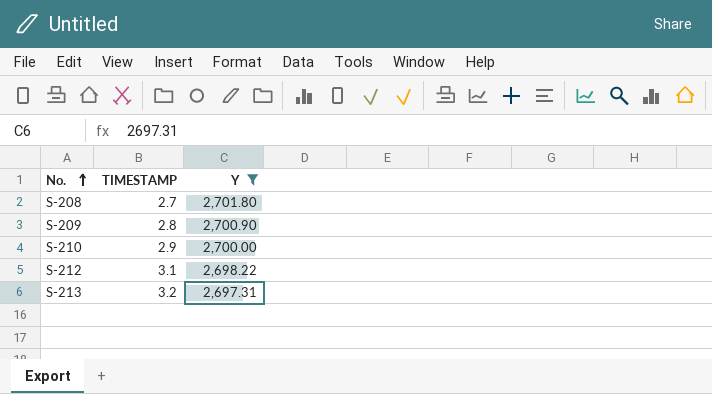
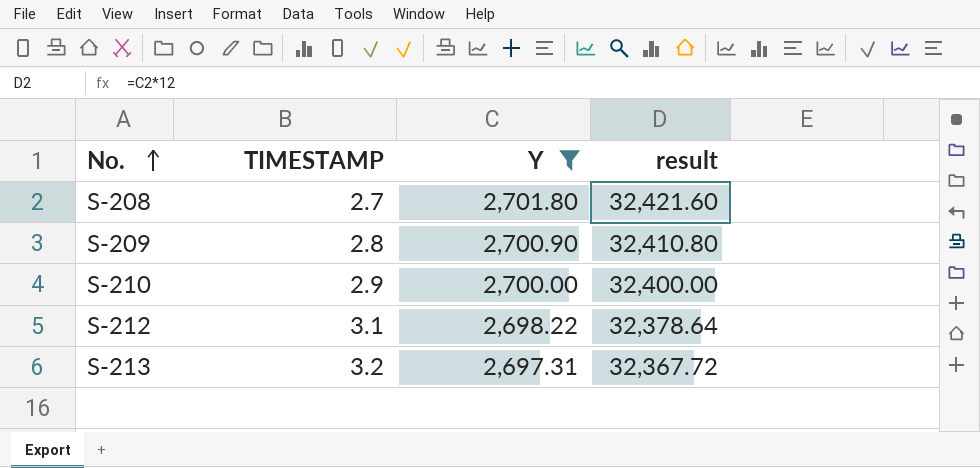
column result | formula: none -> [Y] * 12

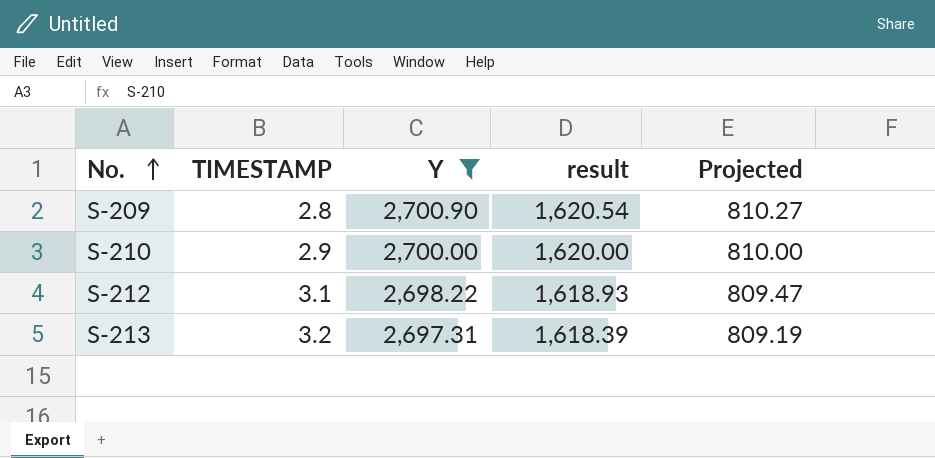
column result | formula: [Y] * 12 -> [Y] * 0.6
column Projected | formula: none -> [Y] * 0.3
row S-208: 2.7 | 2,701.80 | 32,421.60 -> none

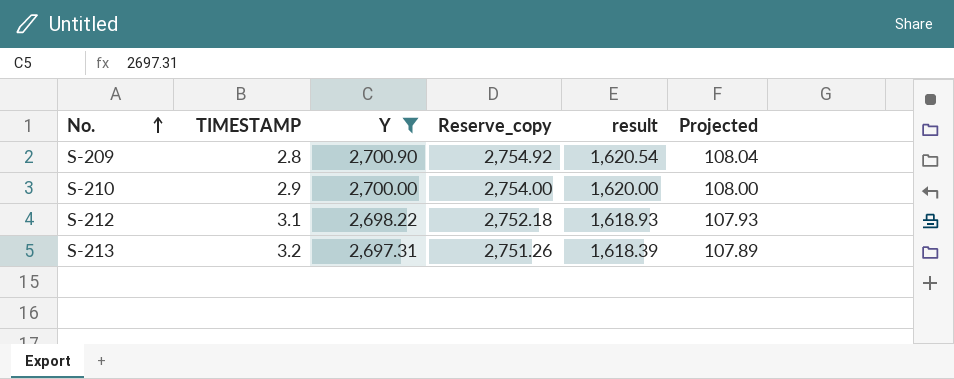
column Reserve_copy | formula: none -> [Y] * 1.02
column Projected | formula: [Y] * 0.3 -> [Y] * 0.04

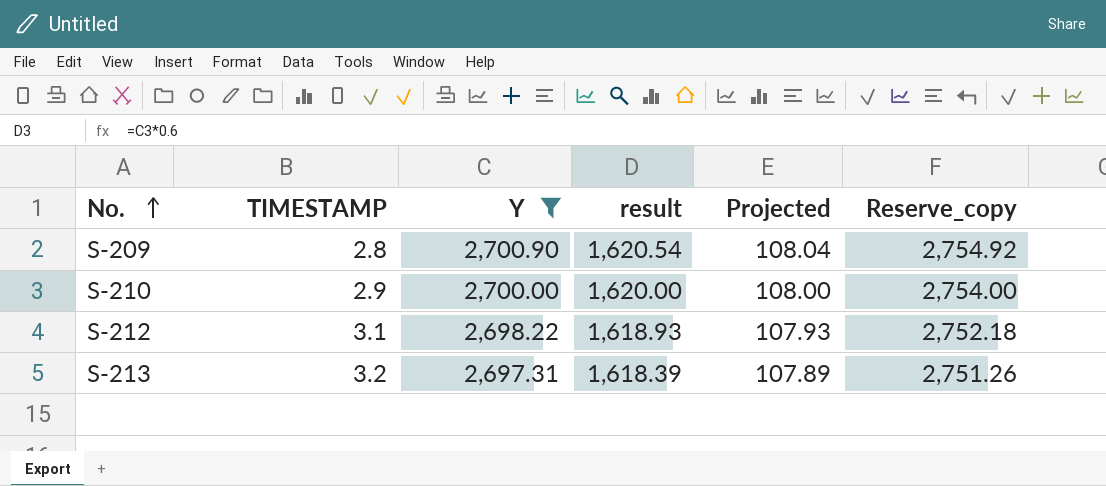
column Reserve_copy | position: 4 -> 6

